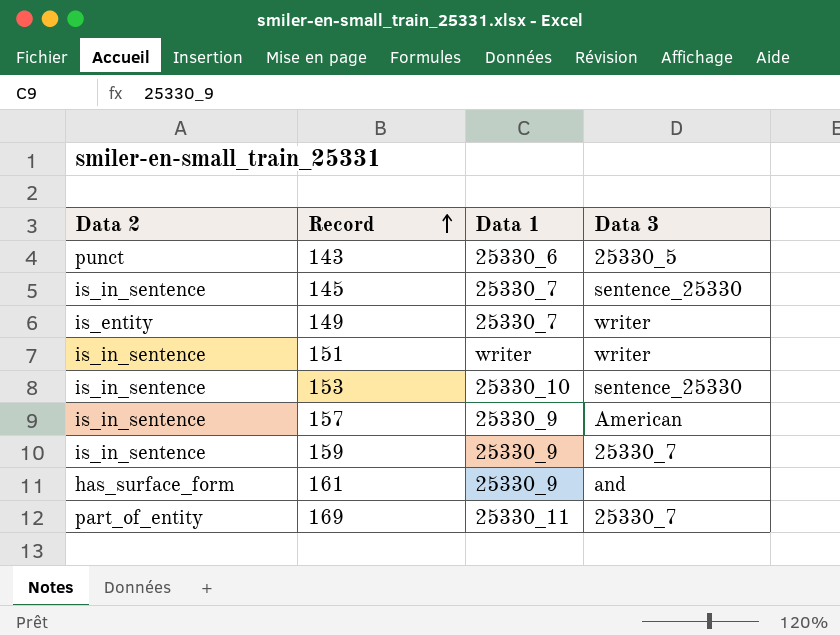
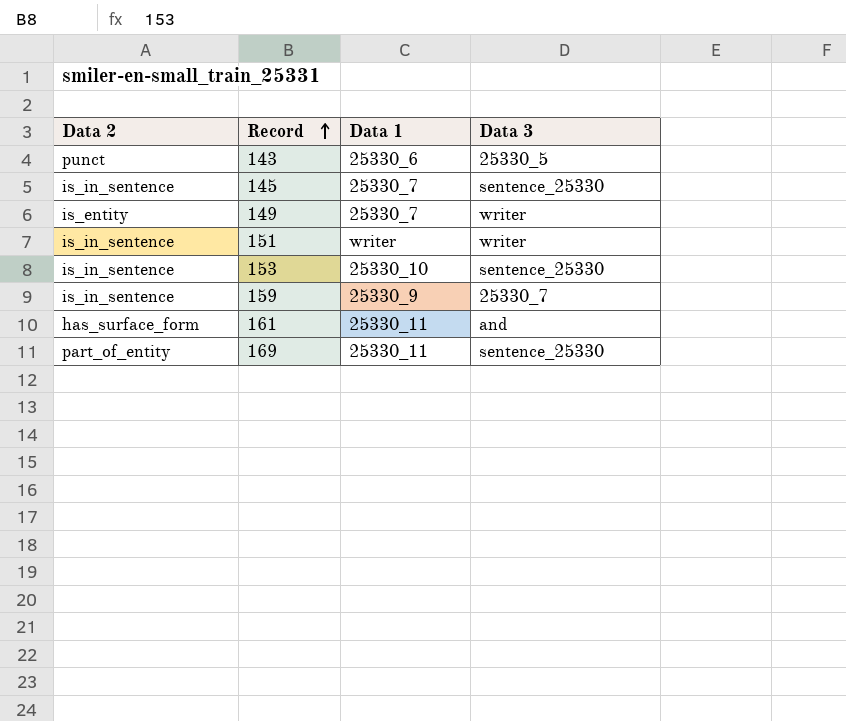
row 157: is_in_sentence | 25330_9 | American -> none
161 | Data 1: 25330_9 -> 25330_11
169 | Data 3: 25330_7 -> sentence_25330

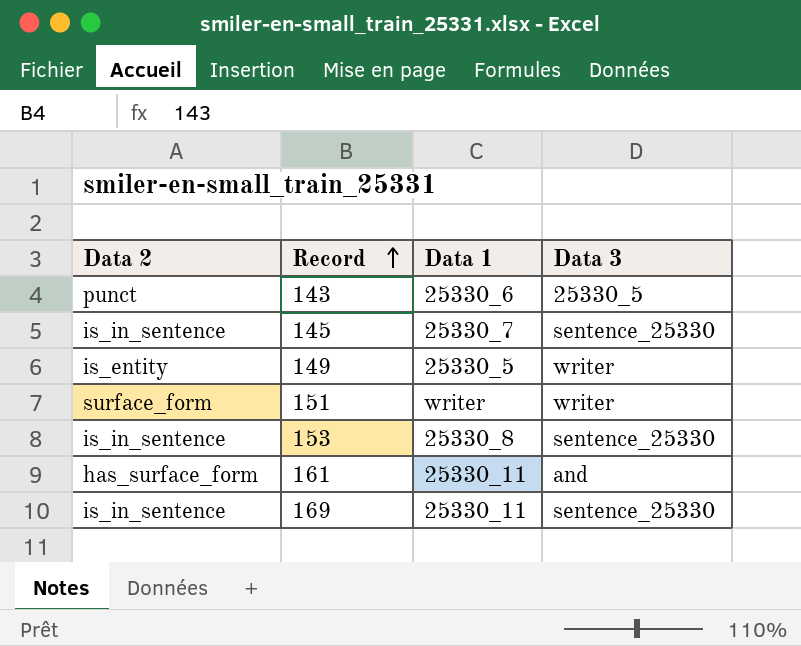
row 159: is_in_sentence | 25330_9 | 25330_7 -> none
149 | Data 1: 25330_7 -> 25330_5
151 | Data 2: is_in_sentence -> surface_form
153 | Data 1: 25330_10 -> 25330_8
169 | Data 2: part_of_entity -> is_in_sentence

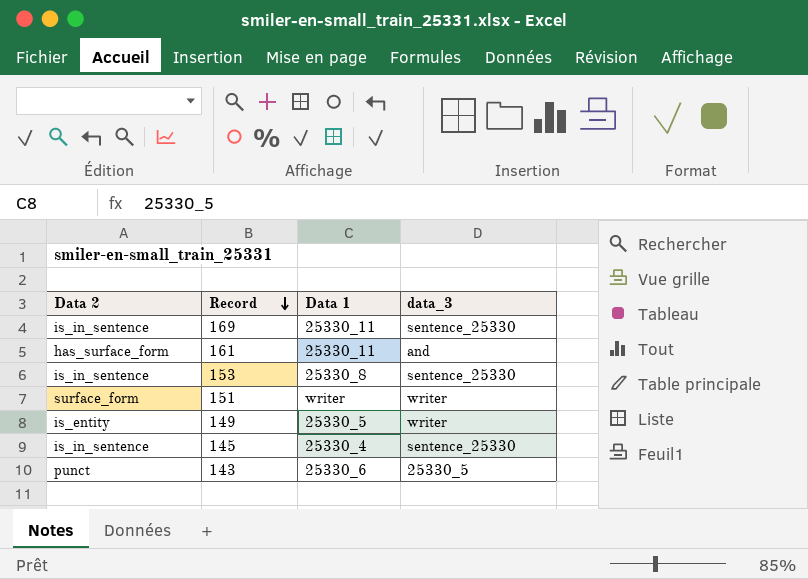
row order: Record ascending -> Record descending
column name: Data 3 -> data_3
145 | Data 1: 25330_7 -> 25330_4

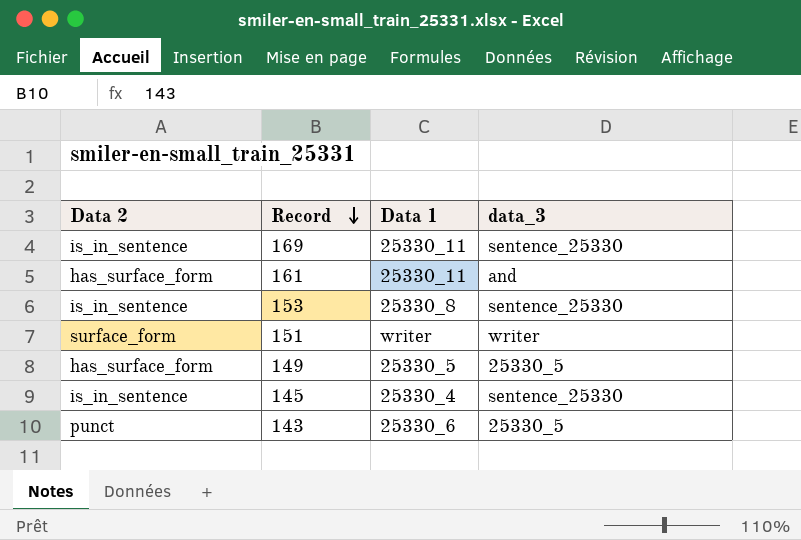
149 | Data 2: is_entity -> has_surface_form
149 | data_3: writer -> 25330_5

